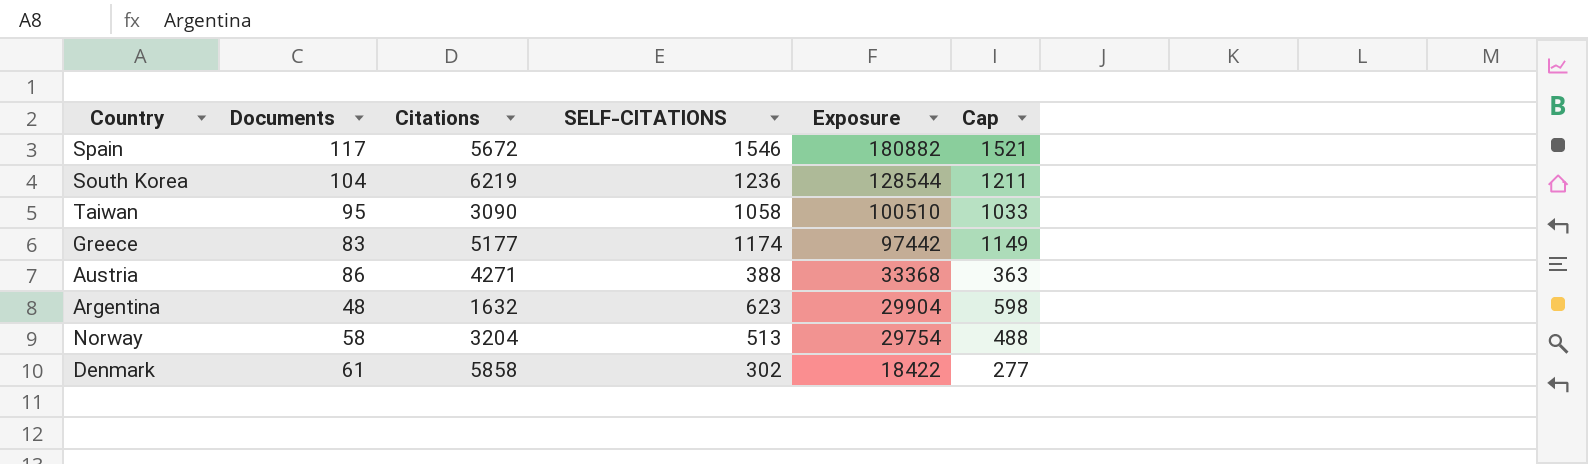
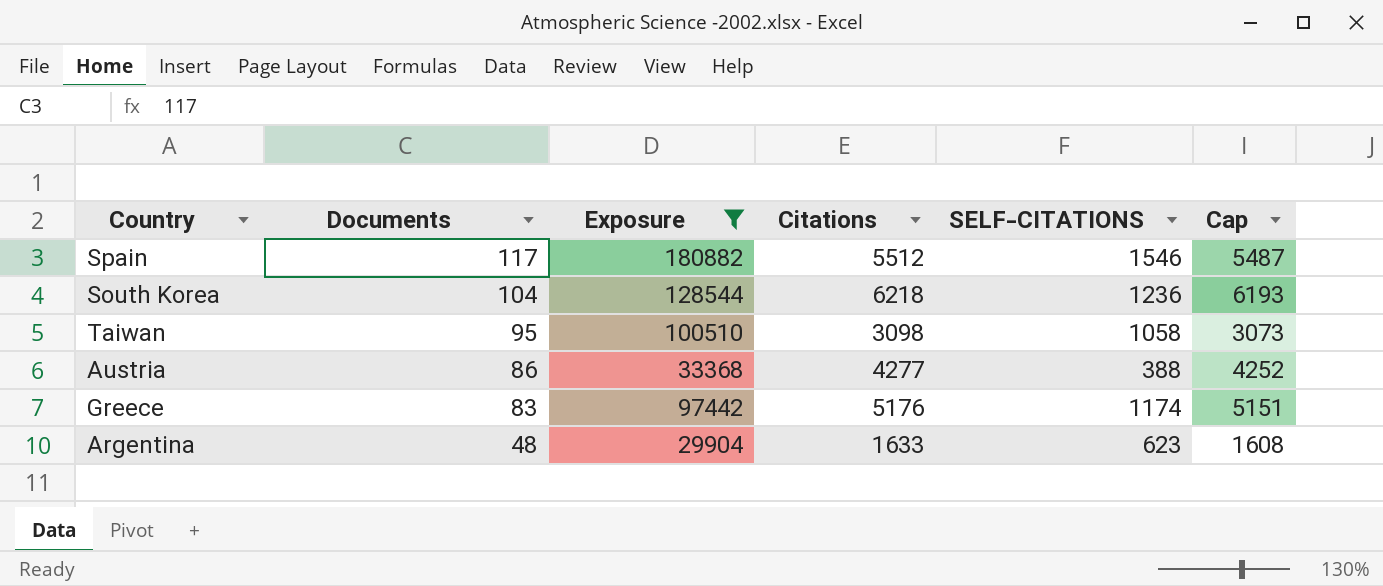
filter: none -> Exposure >= 29904
row order: Exposure descending -> Documents descending
column Exposure | position: 5 -> 3
column Cap | formula: [SELF-CITATIONS] - 25 -> [Citations] - 25
Spain | Citations: 5672 -> 5512
South Korea | Citations: 6219 -> 6218
Taiwan | Citations: 3090 -> 3098
Austria | Citations: 4271 -> 4277
Greece | Citations: 5177 -> 5176
Argentina | Citations: 1632 -> 1633

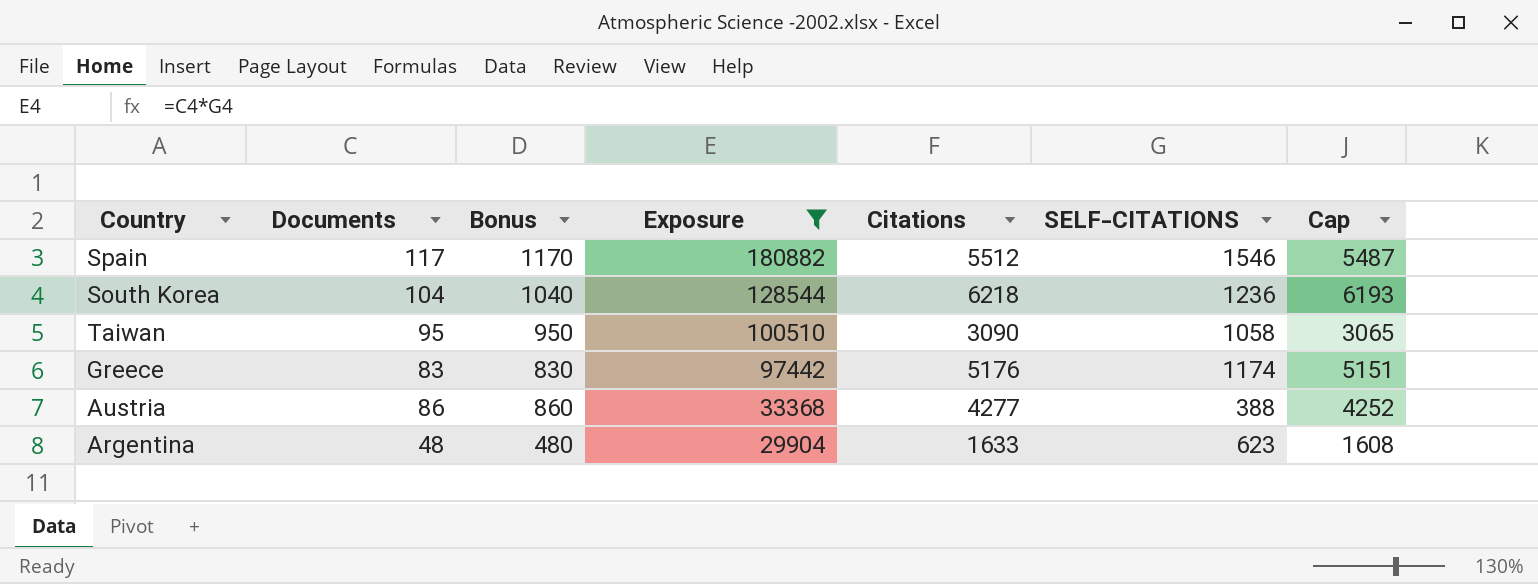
row order: Documents descending -> Exposure descending
column Bonus | formula: none -> [Documents] * 10
Taiwan | Citations: 3098 -> 3090
Taiwan | Cap: 3073 -> 3065

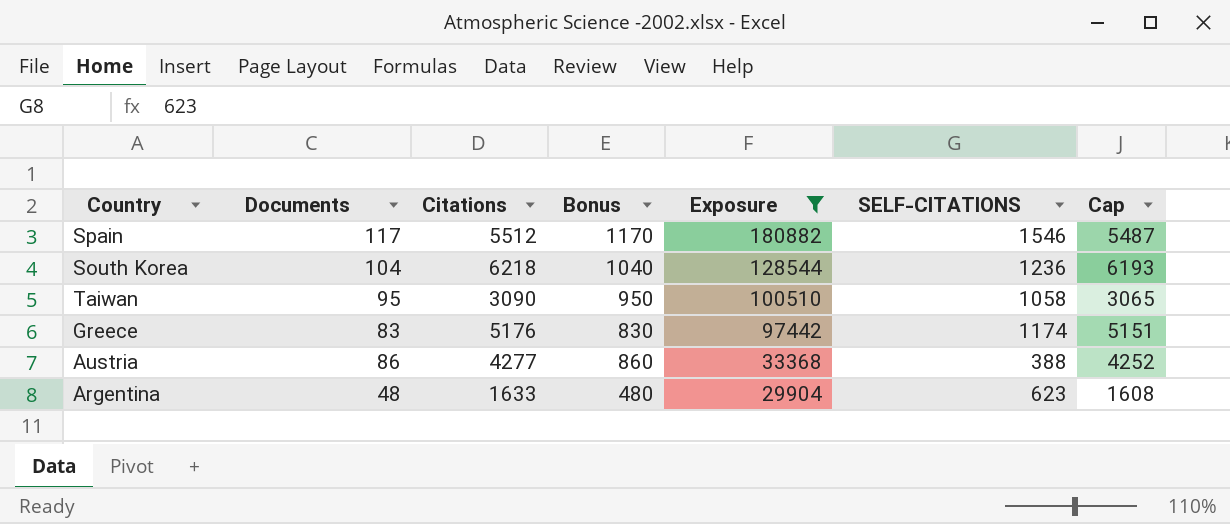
column Citations | position: 5 -> 3

